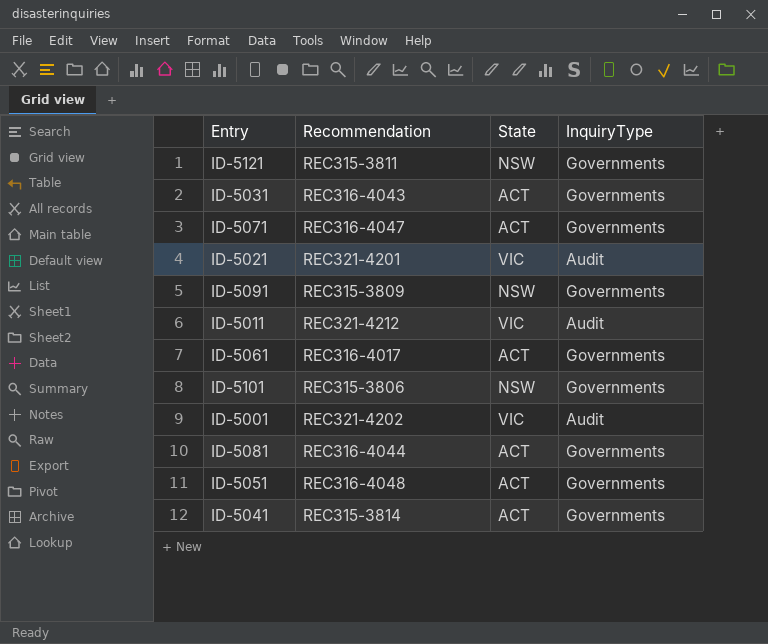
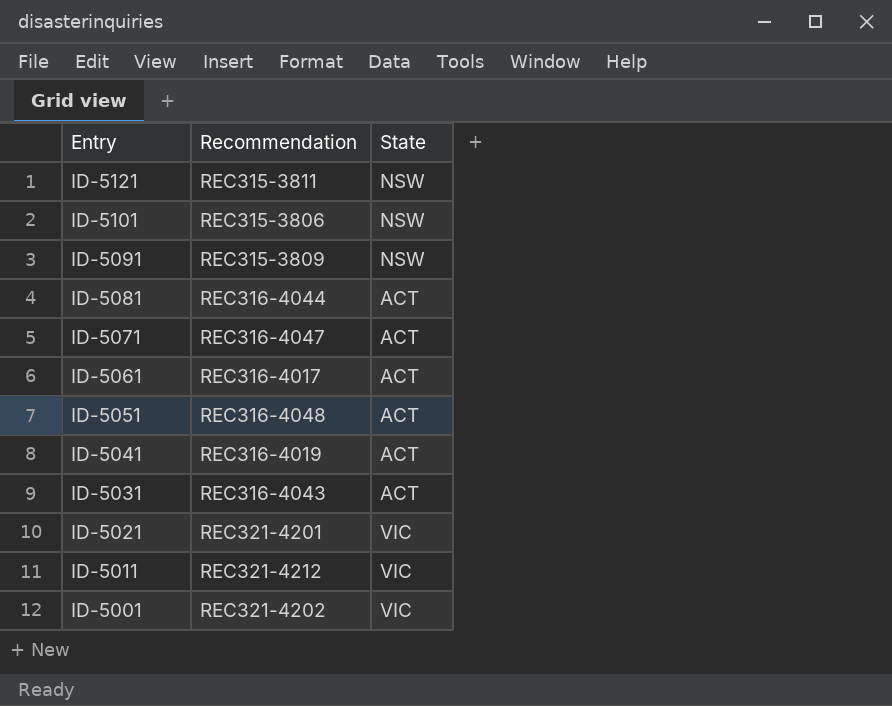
row order: none -> Entry descending
column InquiryType | position: 4 -> none
ID-5041 | Recommendation: REC315-3814 -> REC316-4019

